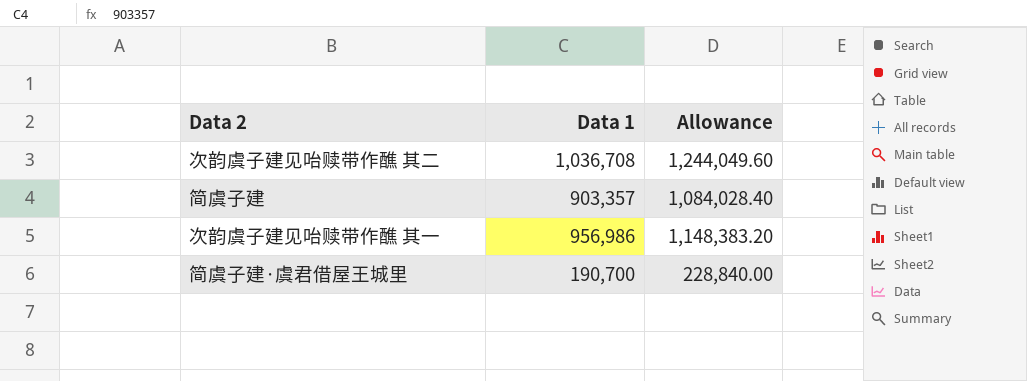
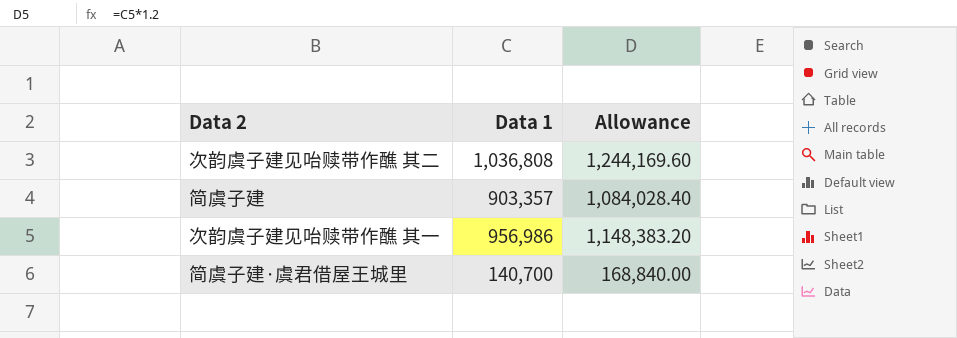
次韵虞子建见咍赎带作醮 其二 | Data 1: 1,036,708 -> 1,036,808
次韵虞子建见咍赎带作醮 其二 | Allowance: 1,244,049.60 -> 1,244,169.60
简虞子建·虞君借屋王城里 | Data 1: 190,700 -> 140,700
简虞子建·虞君借屋王城里 | Allowance: 228,840.00 -> 168,840.00

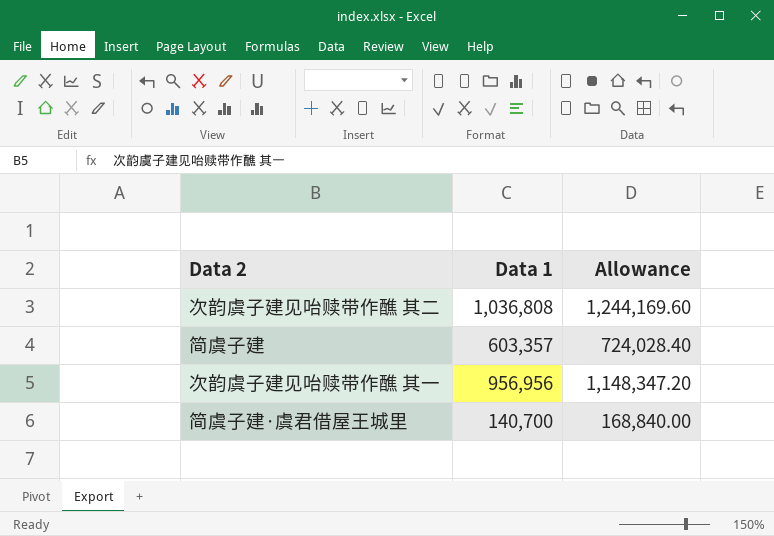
简虞子建 | Data 1: 903,357 -> 603,357
简虞子建 | Allowance: 1,084,028.40 -> 724,028.40
次韵虞子建见咍赎带作醮 其一 | Data 1: 956,986 -> 956,956
次韵虞子建见咍赎带作醮 其一 | Allowance: 1,148,383.20 -> 1,148,347.20

